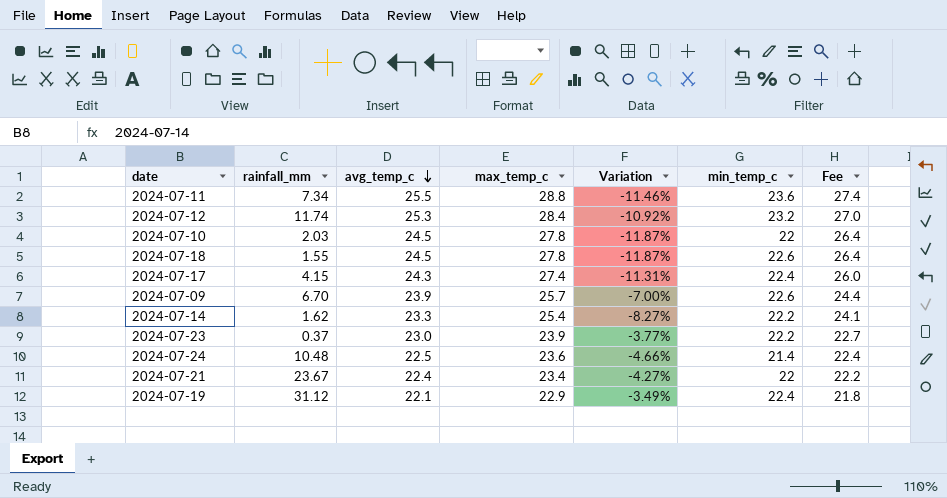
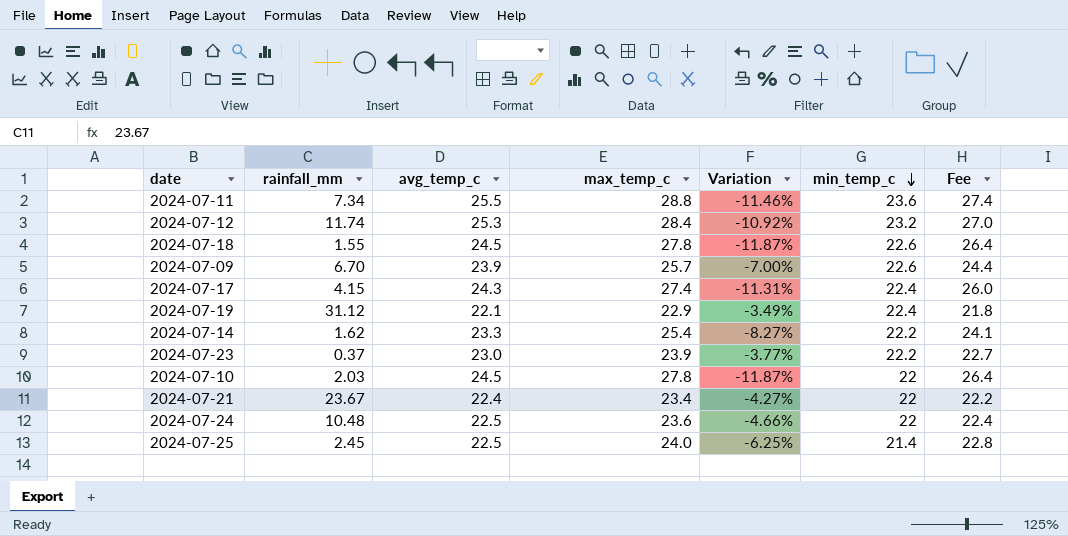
row order: avg_temp_c descending -> min_temp_c descending
2024-07-24 | min_temp_c: 21.4 -> 22
row 2024-07-25: none -> 2.45 | 22.5 | 24.0 | -6.25% | 21.4 | 22.8

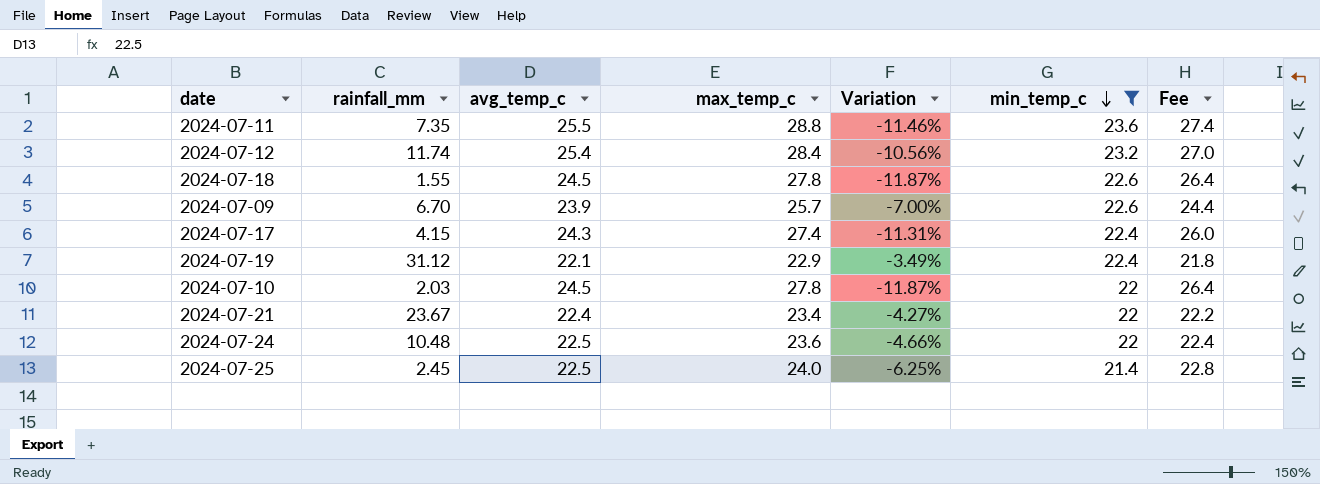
filter: none -> min_temp_c != 22.2
2024-07-11 | rainfall_mm: 7.34 -> 7.35
2024-07-12 | avg_temp_c: 25.3 -> 25.4
2024-07-12 | Variation: -10.92% -> -10.56%

